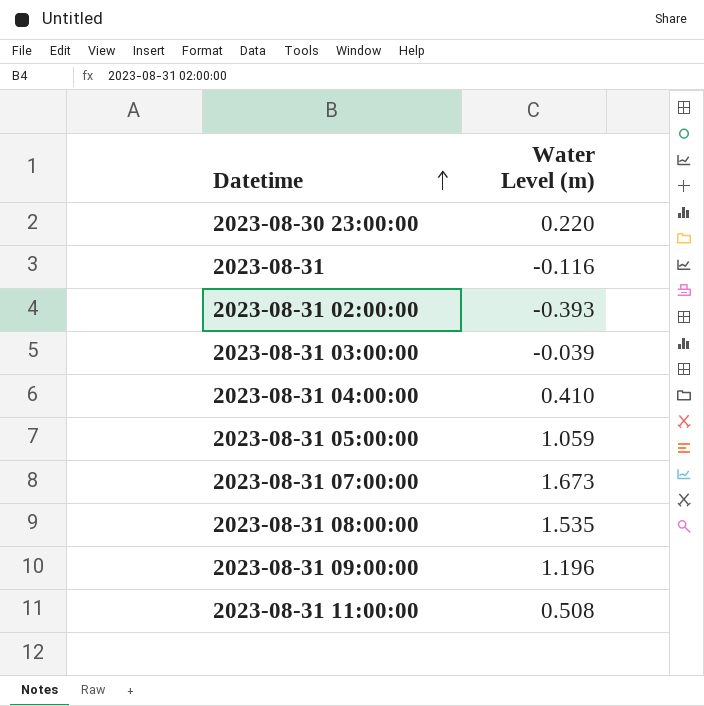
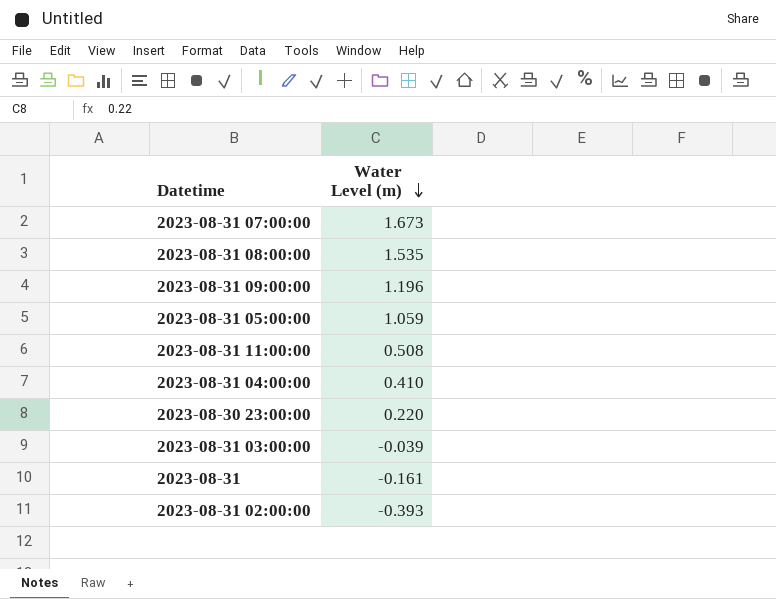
row order: Datetime ascending -> Water Level (m) descending
2023-08-31 | Water Level (m): -0.116 -> -0.161

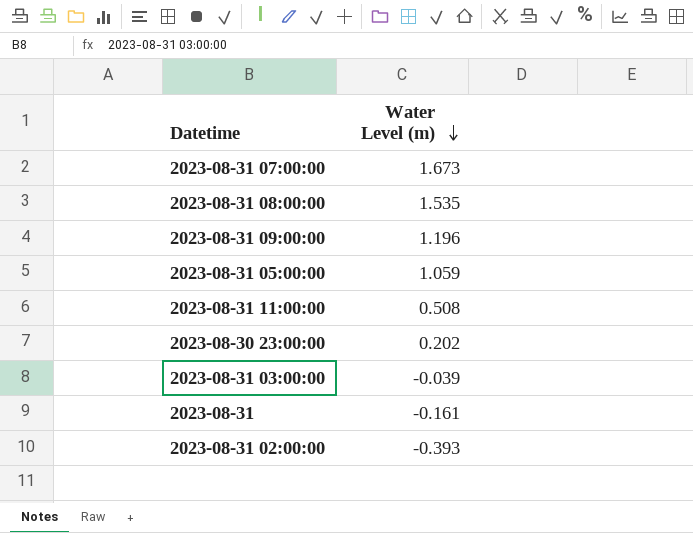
row 2023-08-31 04:00:00: 0.410 -> none
2023-08-30 23:00:00 | Water Level (m): 0.220 -> 0.202

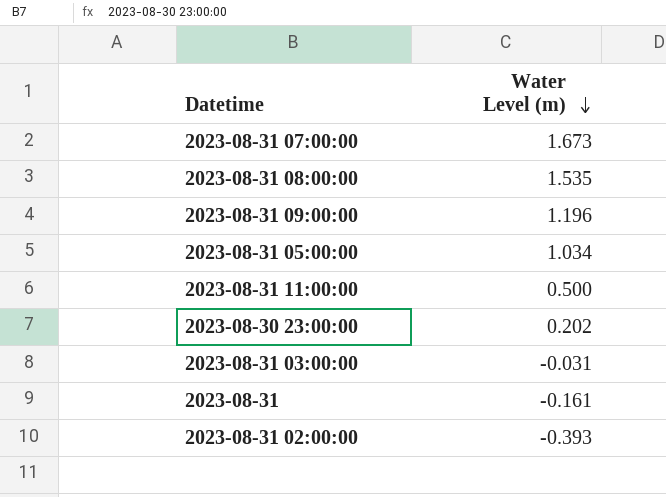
2023-08-31 05:00:00 | Water Level (m): 1.059 -> 1.034
2023-08-31 11:00:00 | Water Level (m): 0.508 -> 0.500
2023-08-31 03:00:00 | Water Level (m): -0.039 -> -0.031

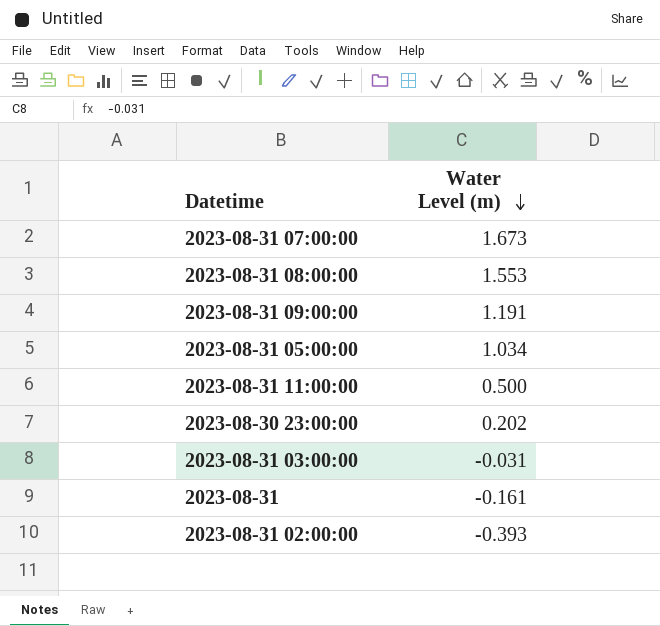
2023-08-31 08:00:00 | Water Level (m): 1.535 -> 1.553
2023-08-31 09:00:00 | Water Level (m): 1.196 -> 1.191

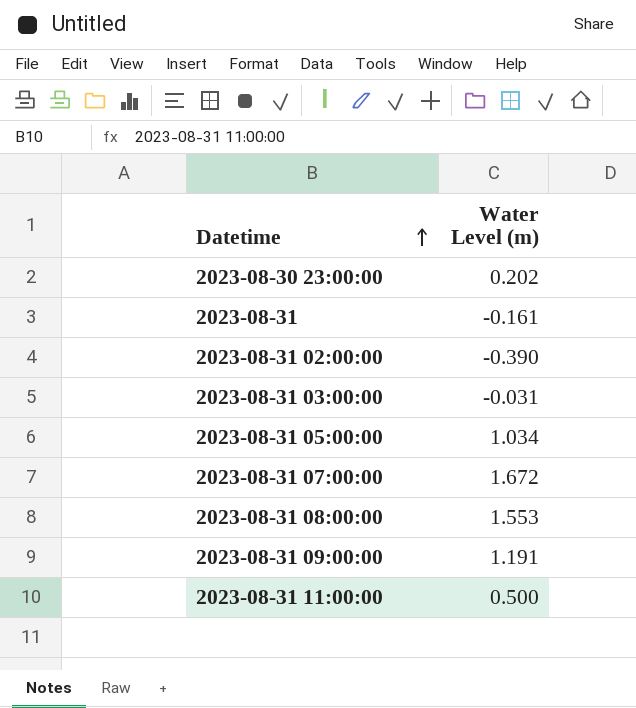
row order: Water Level (m) descending -> Datetime ascending
2023-08-31 02:00:00 | Water Level (m): -0.393 -> -0.390
2023-08-31 07:00:00 | Water Level (m): 1.673 -> 1.672

